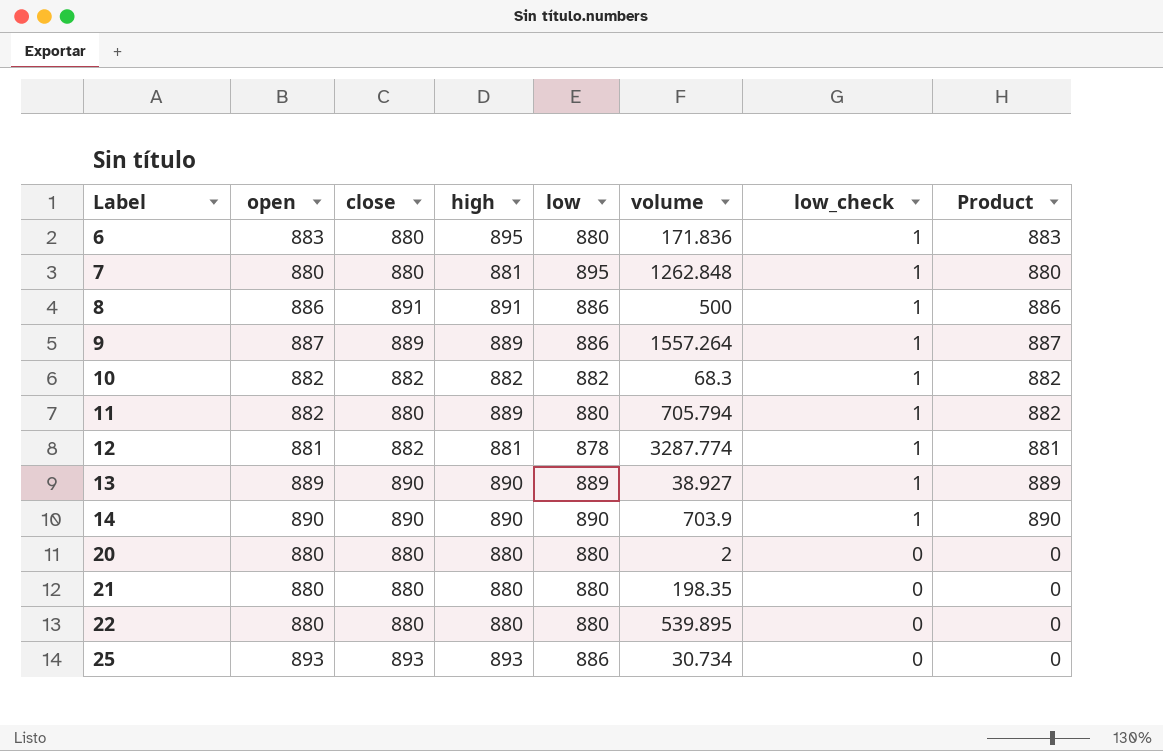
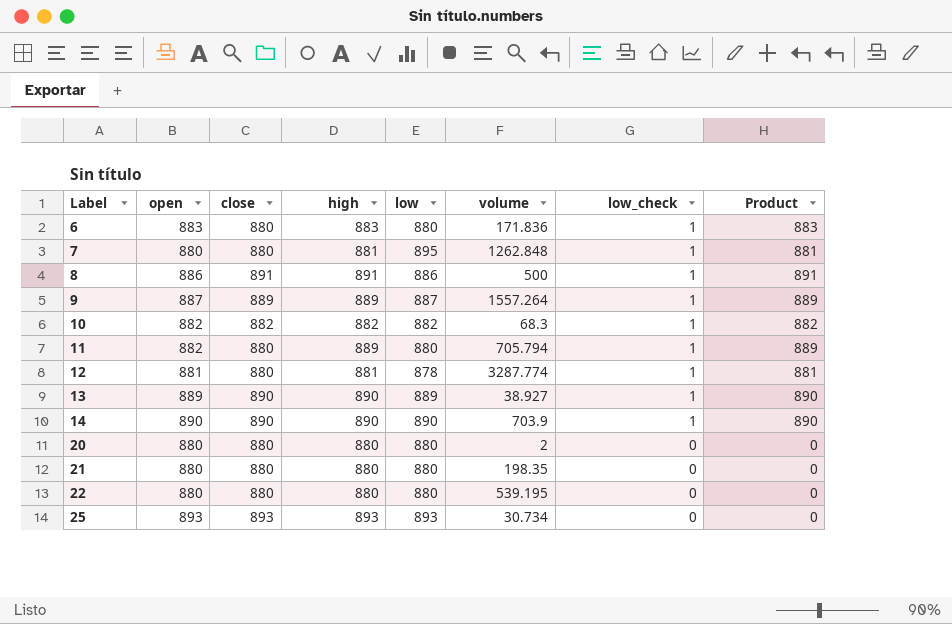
column Product | formula: [open] * [low_check] -> [high] * [low_check]
6 | high: 895 -> 883
9 | low: 886 -> 887
12 | close: 882 -> 880
22 | volume: 539.895 -> 539.195
25 | low: 886 -> 893

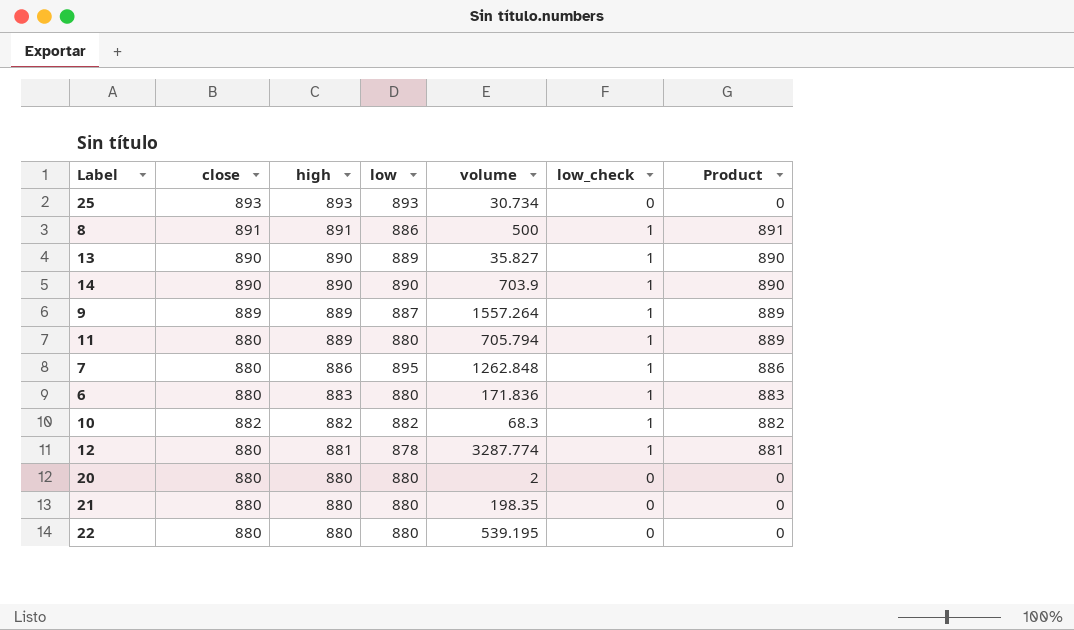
row order: Label ascending -> high descending
column open | position: 2 -> none
13 | volume: 38.927 -> 35.827
7 | high: 881 -> 886
7 | Product: 881 -> 886

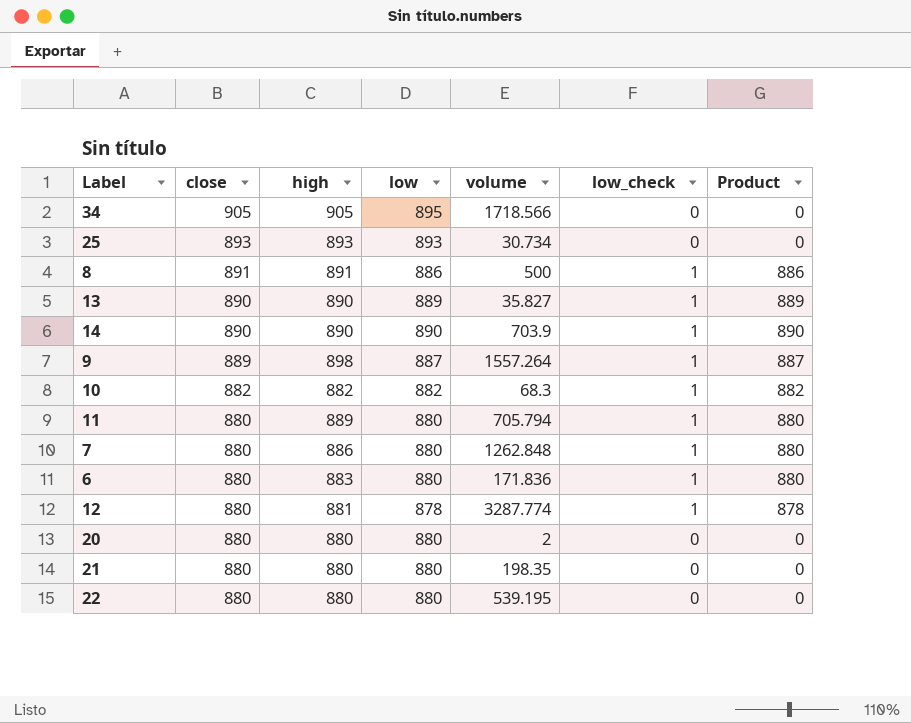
row order: high descending -> close descending
column Product | formula: [high] * [low_check] -> [low] * [low_check]
row 34: none -> 905 | 905 | 895 | 1718.566 | 0 | 0
9 | high: 889 -> 898
7 | low: 895 -> 880

